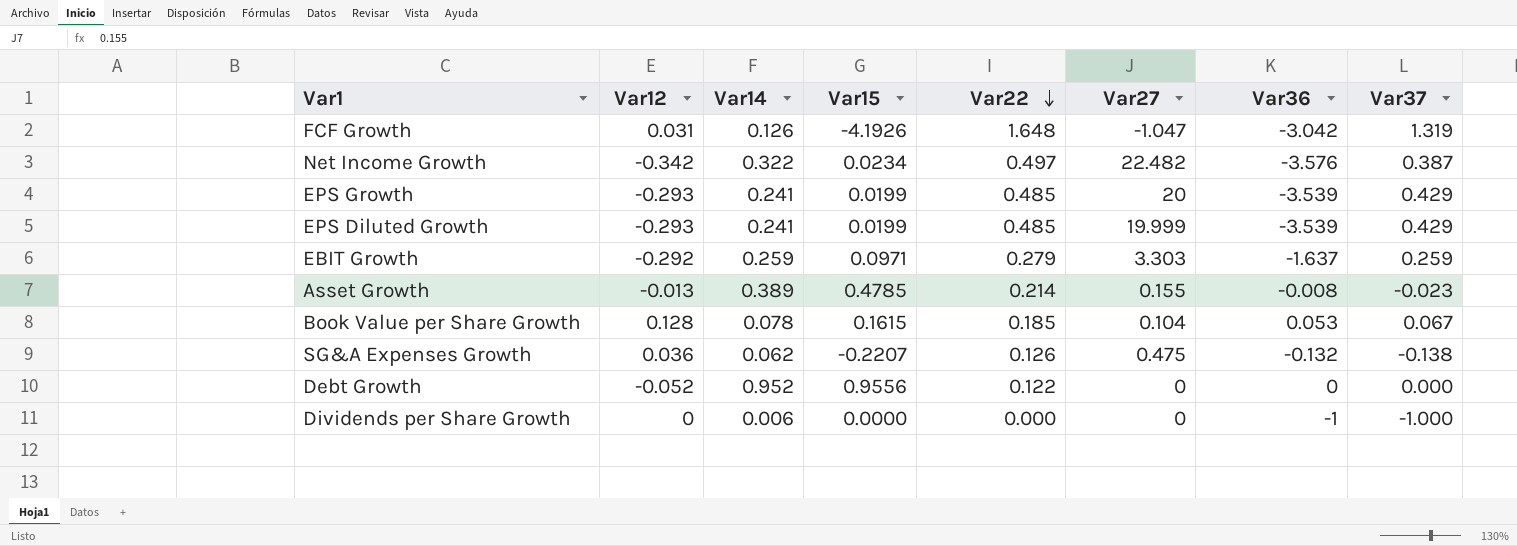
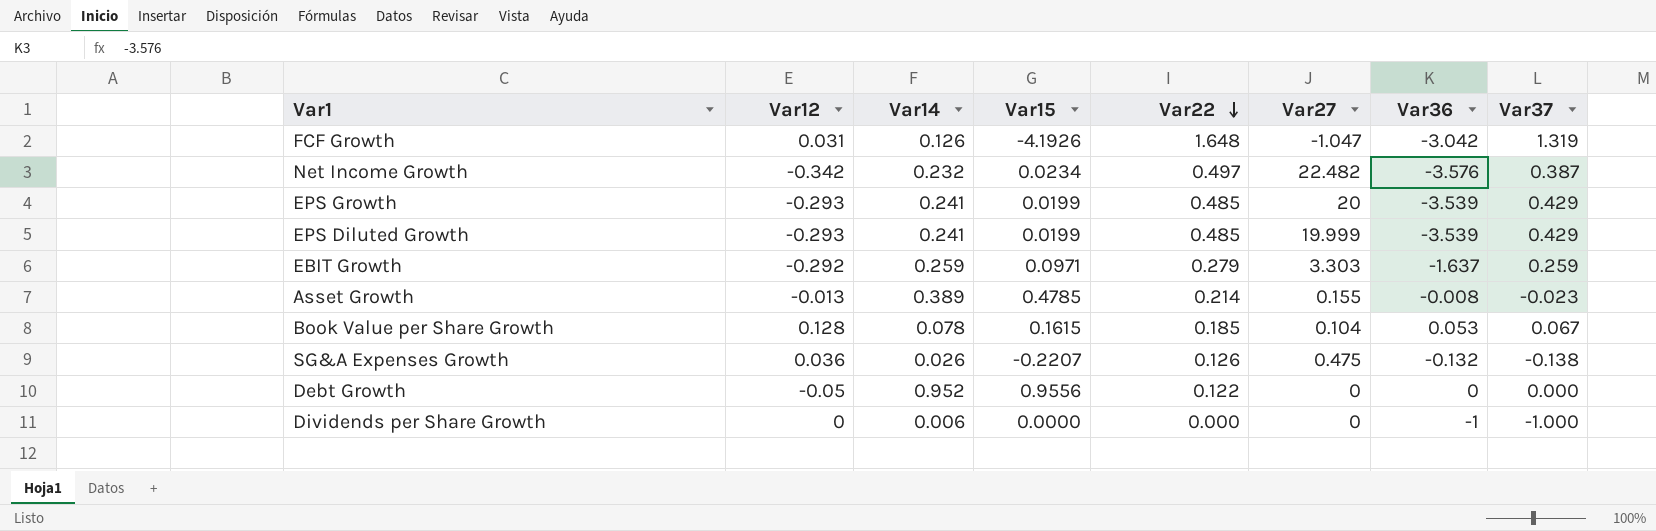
Net Income Growth | Var14: 0.322 -> 0.232
SG&A Expenses Growth | Var14: 0.062 -> 0.026
Debt Growth | Var12: -0.052 -> -0.05

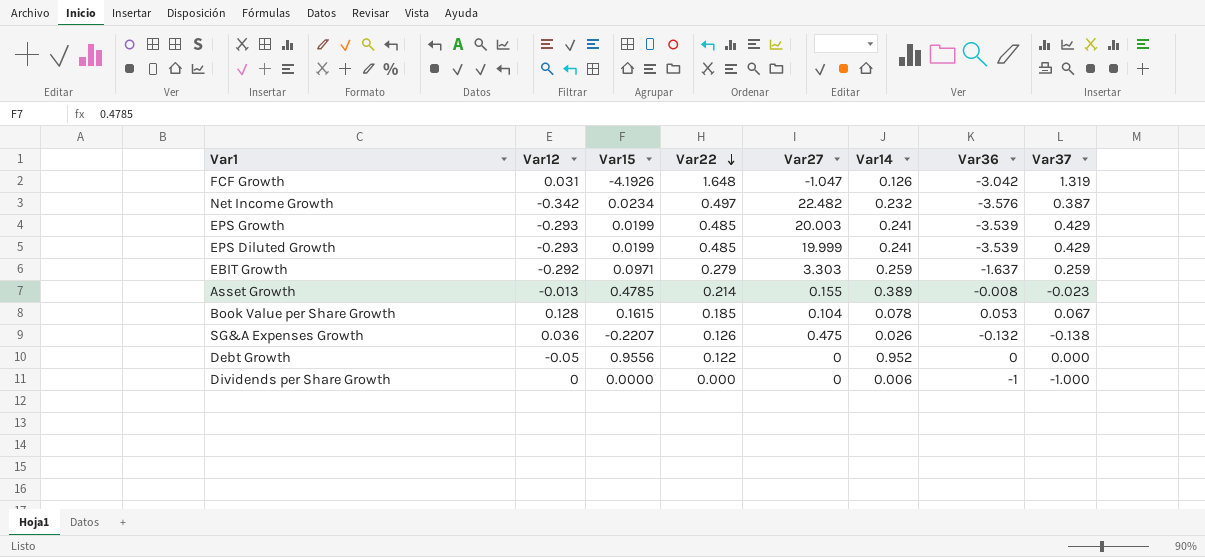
column Var14 | position: 3 -> 6
EPS Growth | Var27: 20 -> 20.003

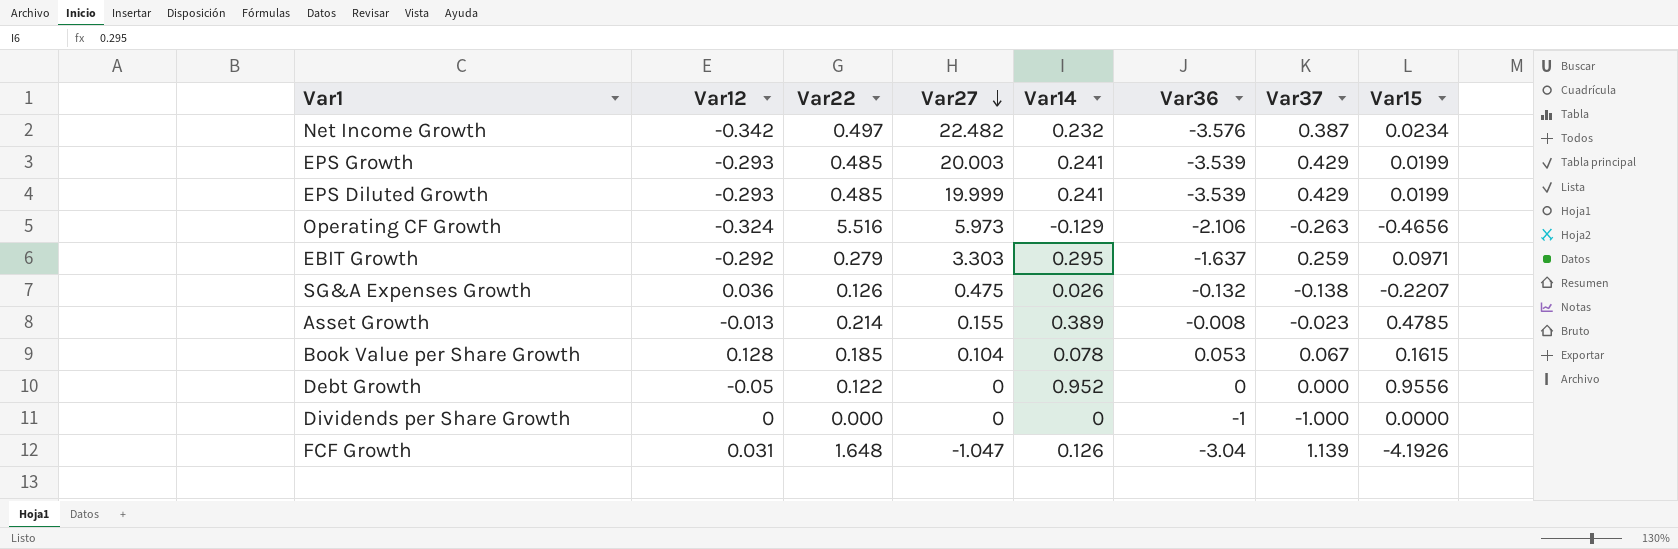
row order: Var22 descending -> Var27 descending
column Var15 | position: 3 -> 8
row Operating CF Growth: none -> -0.324 | 5.516 | 5.973 | -0.129 | -2.106 | -0.263 | -0.4656
EBIT Growth | Var14: 0.259 -> 0.295
Dividends per Share Growth | Var14: 0.006 -> 0
FCF Growth | Var36: -3.042 -> -3.04
FCF Growth | Var37: 1.319 -> 1.139

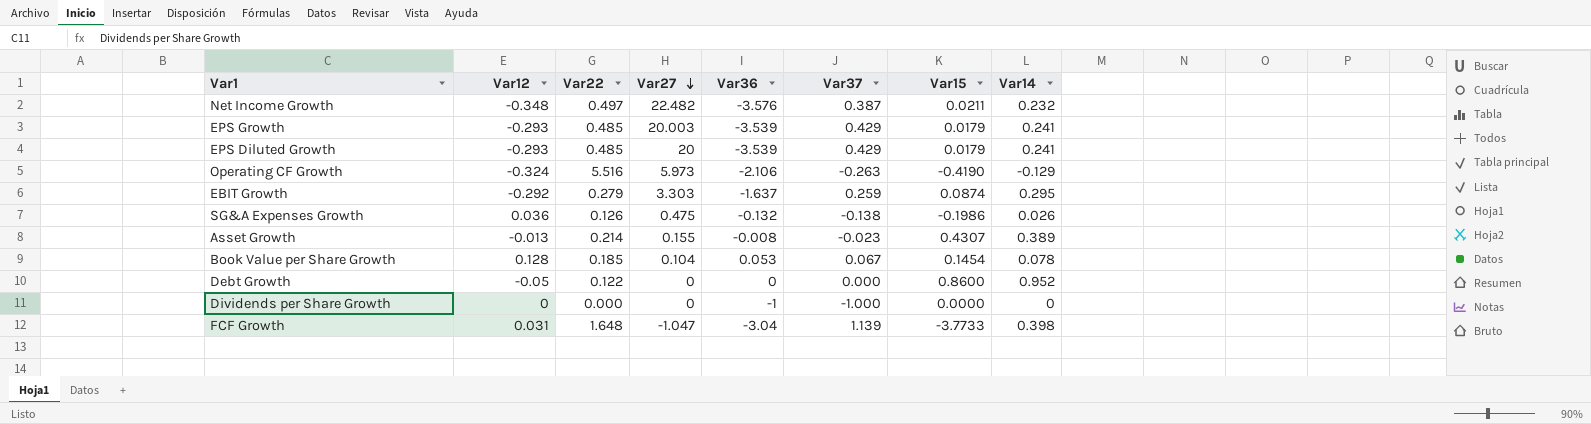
column Var14 | position: 5 -> 8
Net Income Growth | Var12: -0.342 -> -0.348
Net Income Growth | Var15: 0.0234 -> 0.0211
EPS Growth | Var15: 0.0199 -> 0.0179
EPS Diluted Growth | Var27: 19.999 -> 20
EPS Diluted Growth | Var15: 0.0199 -> 0.0179
Operating CF Growth | Var15: -0.4656 -> -0.4190
EBIT Growth | Var15: 0.0971 -> 0.0874
SG&A Expenses Growth | Var15: -0.2207 -> -0.1986
Asset Growth | Var15: 0.4785 -> 0.4307
Book Value per Share Growth | Var15: 0.1615 -> 0.1454
Debt Growth | Var15: 0.9556 -> 0.8600
FCF Growth | Var15: -4.1926 -> -3.7733
FCF Growth | Var14: 0.126 -> 0.398

